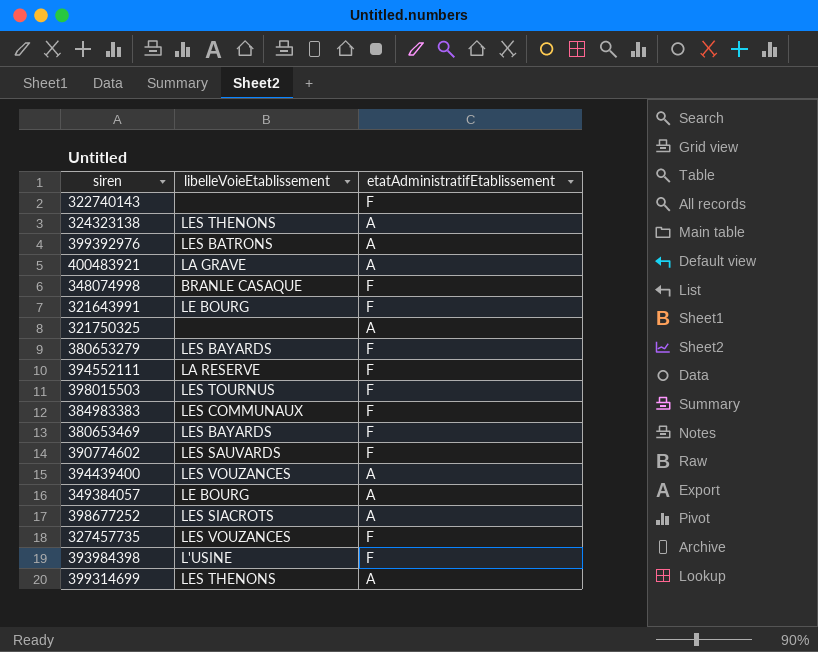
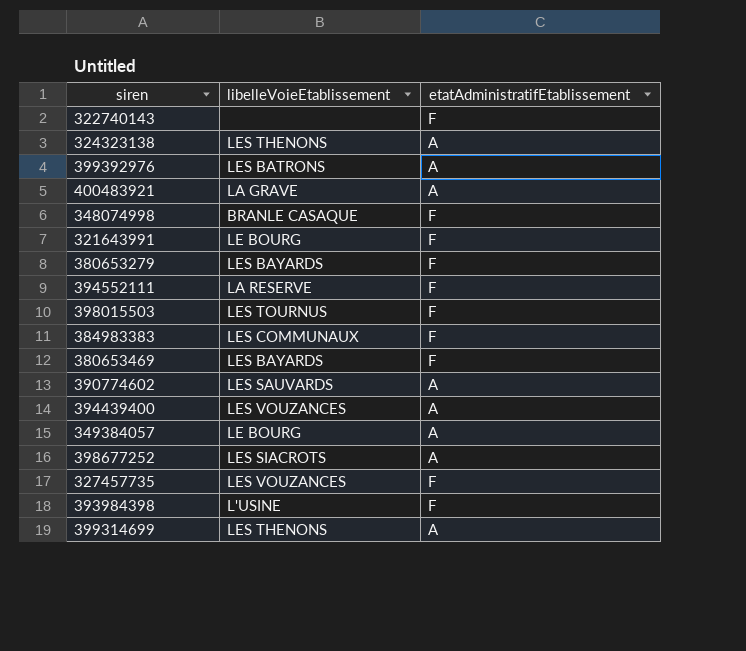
row 321750325: none | A -> none
390774602 | etatAdministratifEtablissement: F -> A

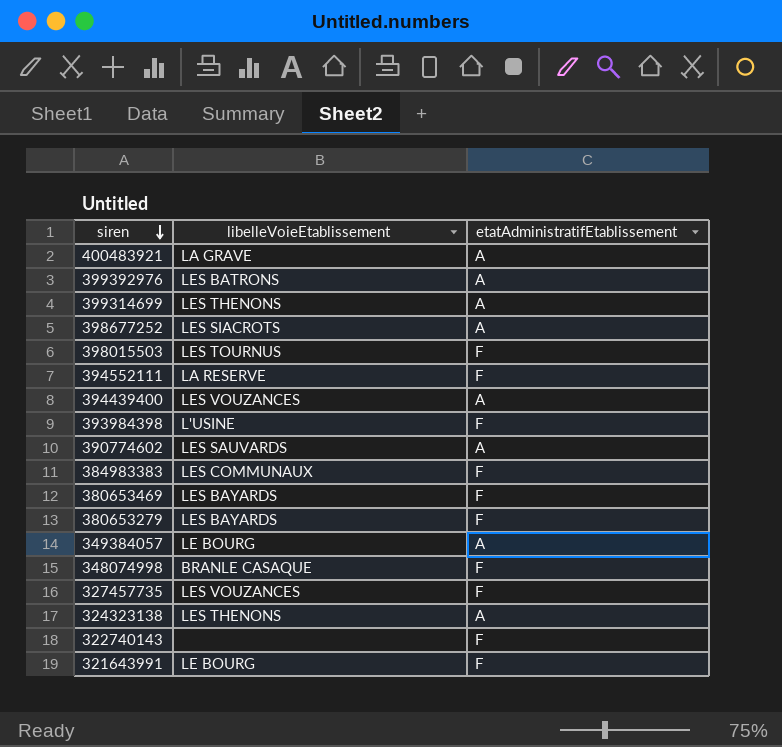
row order: none -> siren descending

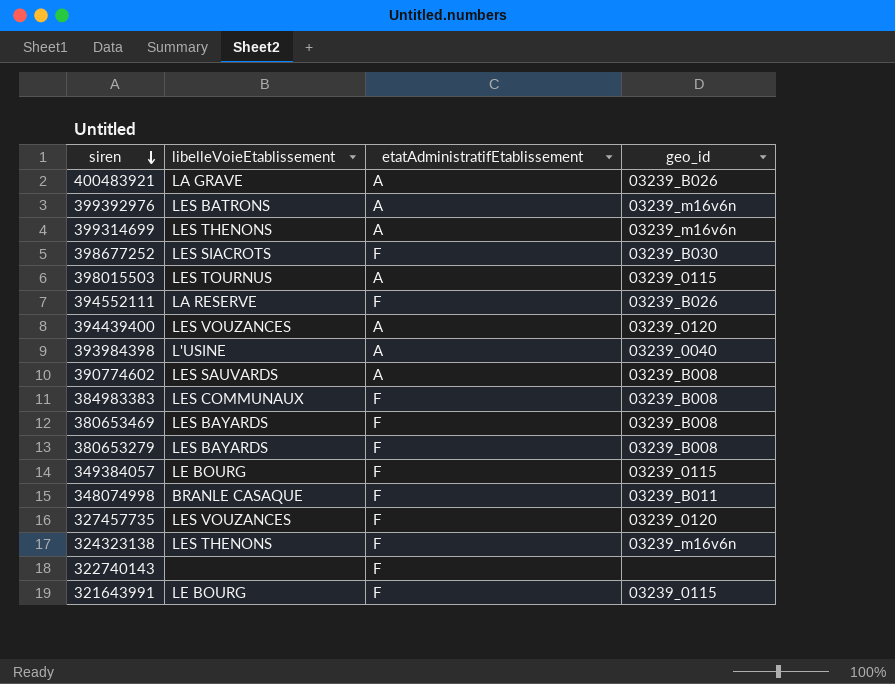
column geo_id | position: none -> 4
398677252 | etatAdministratifEtablissement: A -> F
398015503 | etatAdministratifEtablissement: F -> A
393984398 | etatAdministratifEtablissement: F -> A
349384057 | etatAdministratifEtablissement: A -> F
324323138 | etatAdministratifEtablissement: A -> F

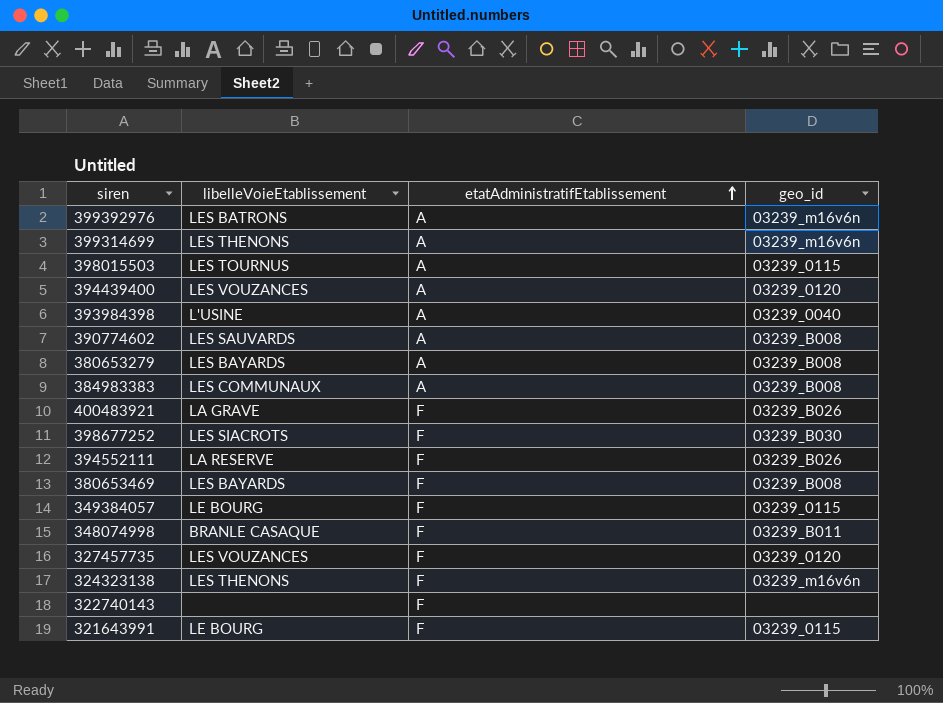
row order: siren descending -> etatAdministratifEtablissement ascending
380653279 | etatAdministratifEtablissement: F -> A
384983383 | etatAdministratifEtablissement: F -> A
400483921 | etatAdministratifEtablissement: A -> F

